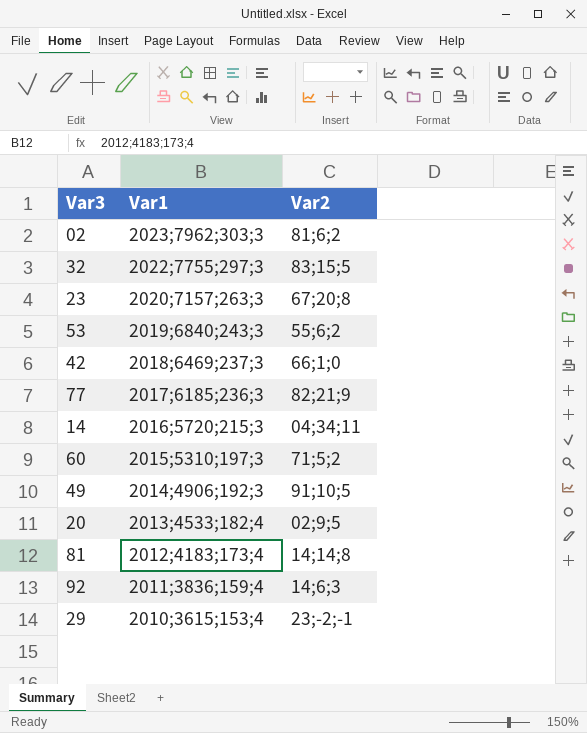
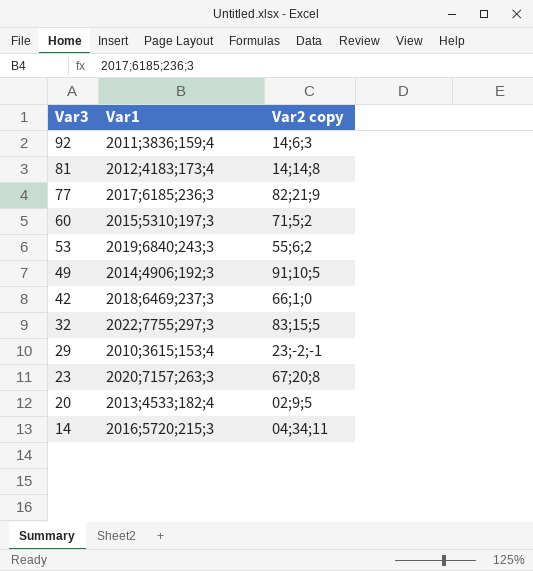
row order: Var1 descending -> Var3 descending
column name: Var2 -> Var2 copy
row 02: 2023;7962;303;3 | 81;6;2 -> none

